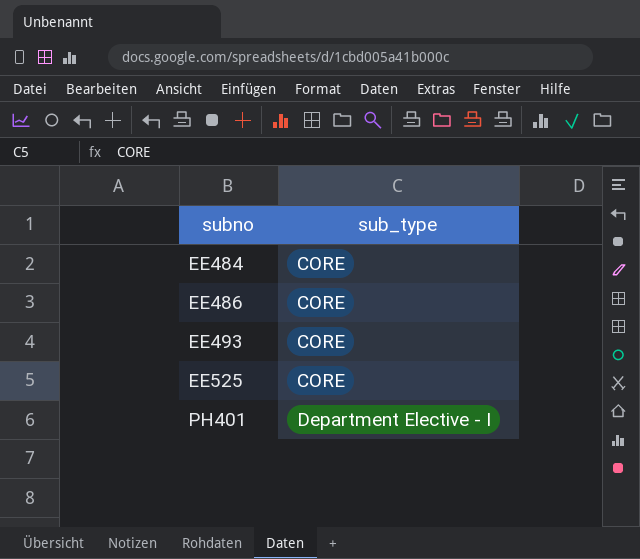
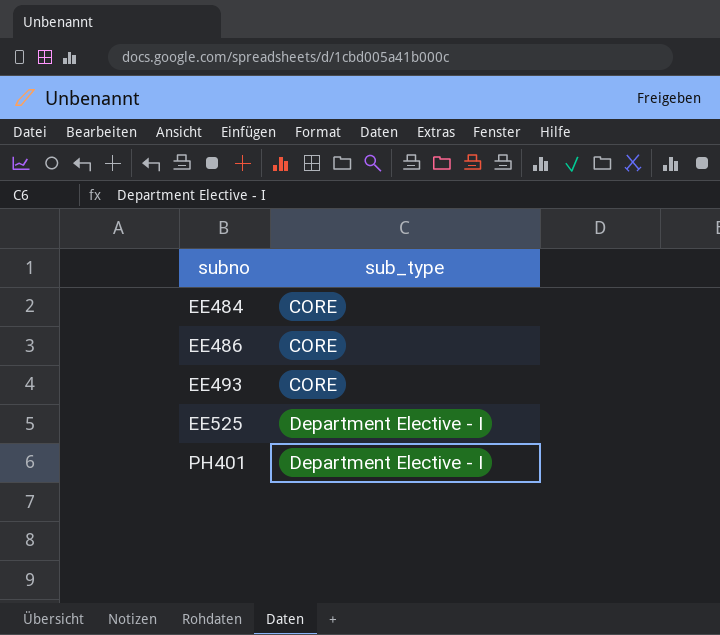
EE525 | sub_type: CORE -> Department Elective - I

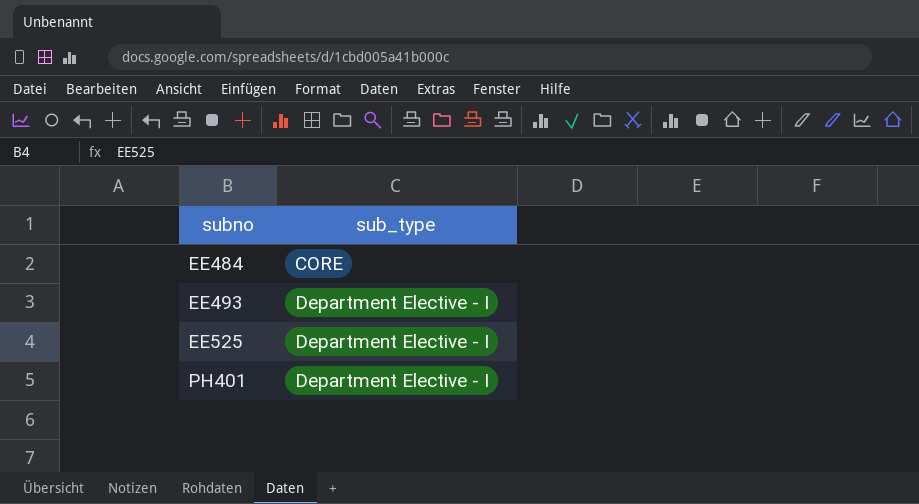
row EE486: CORE -> none
EE493 | sub_type: CORE -> Department Elective - I

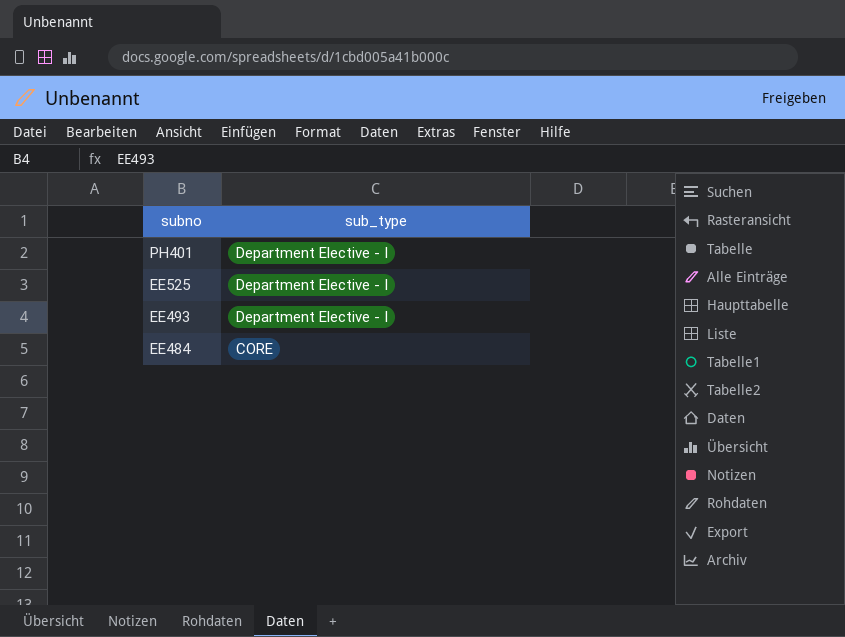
row order: subno ascending -> subno descending

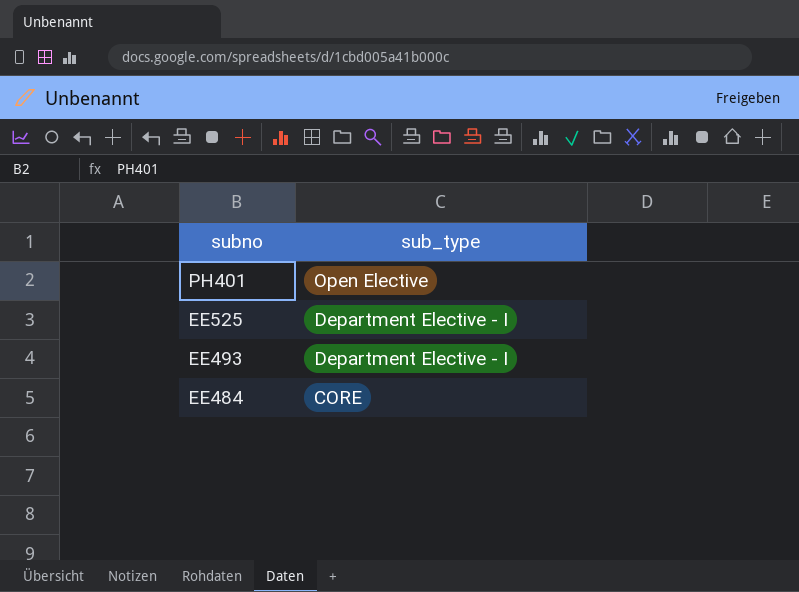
PH401 | sub_type: Department Elective - I -> Open Elective

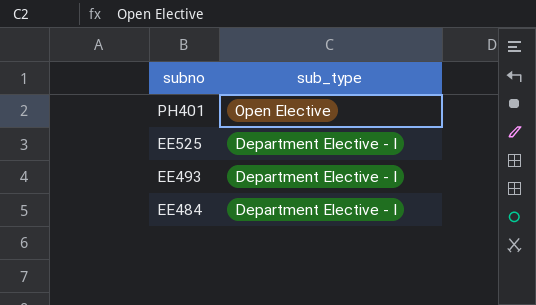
EE484 | sub_type: CORE -> Department Elective - I

